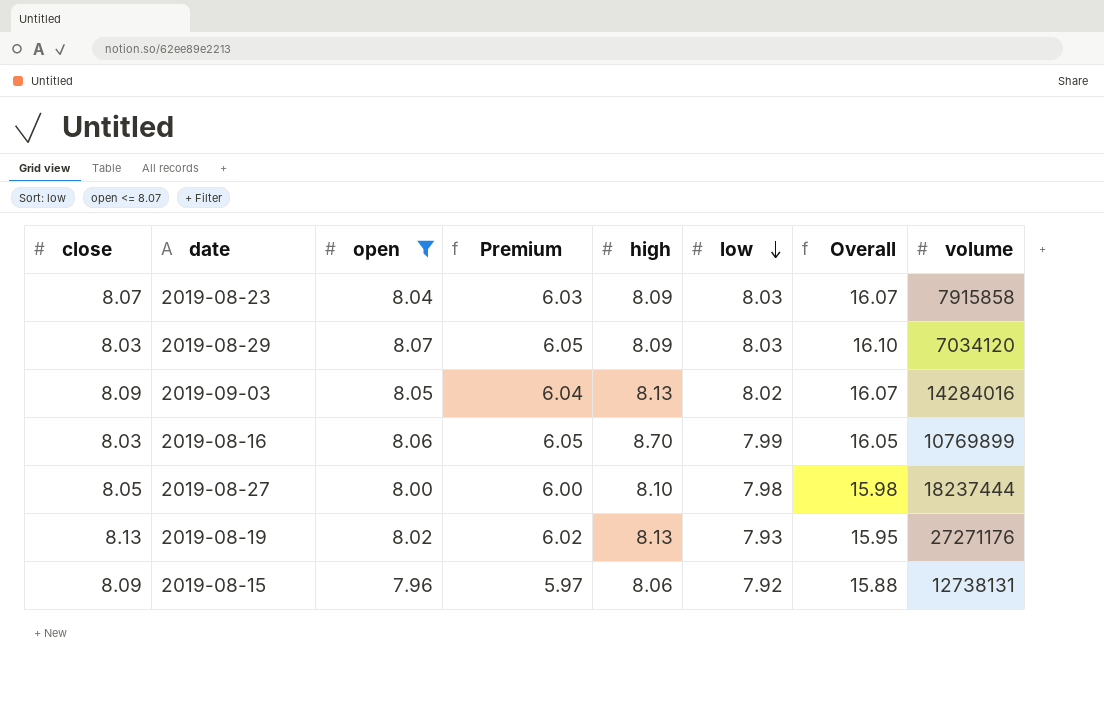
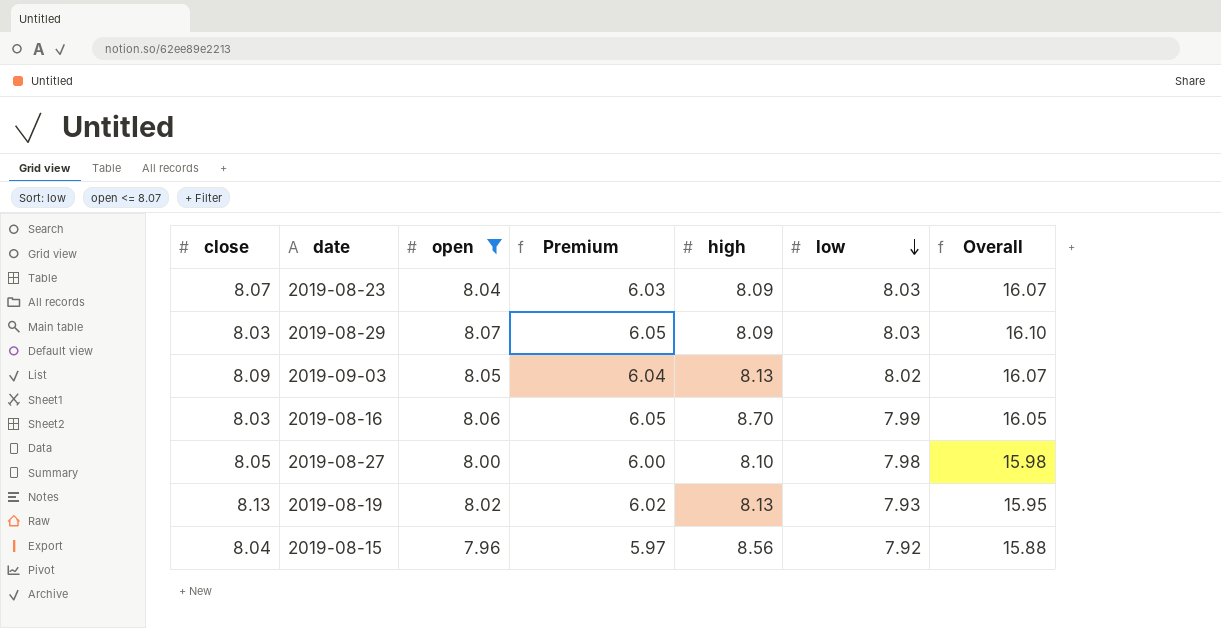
column volume | position: 8 -> none
2019-08-15 | close: 8.09 -> 8.04
2019-08-15 | high: 8.06 -> 8.56

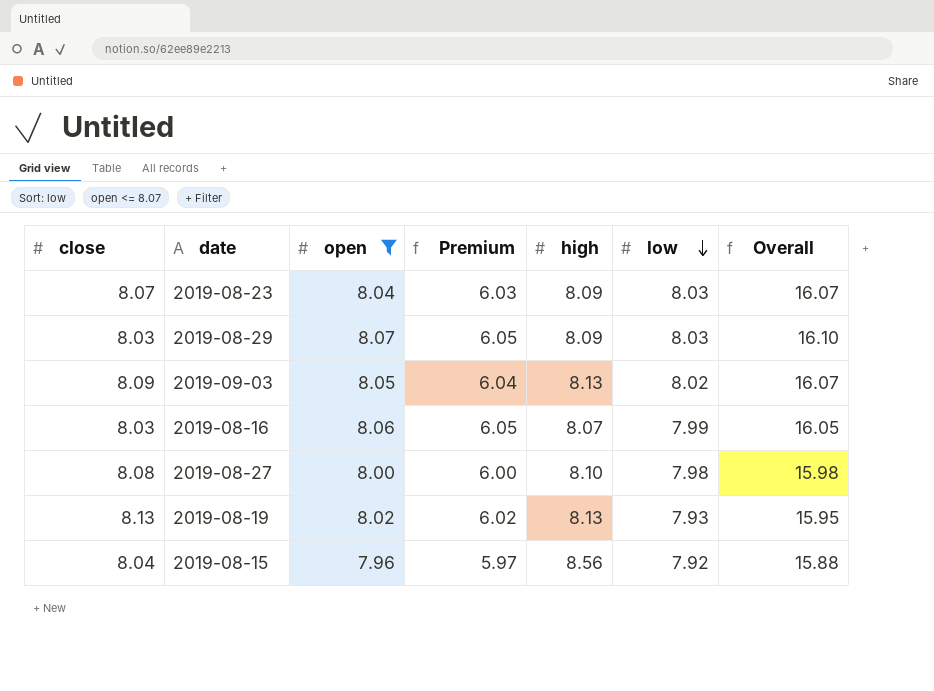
2019-08-16 | high: 8.70 -> 8.07
2019-08-27 | close: 8.05 -> 8.08

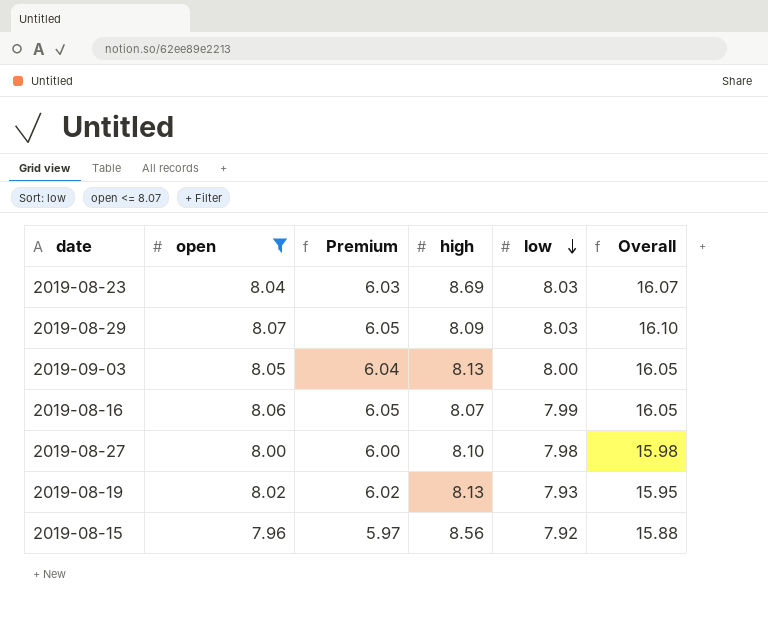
column close | position: 1 -> none
2019-08-23 | high: 8.09 -> 8.69
2019-09-03 | low: 8.02 -> 8.00
2019-09-03 | Overall: 16.07 -> 16.05

